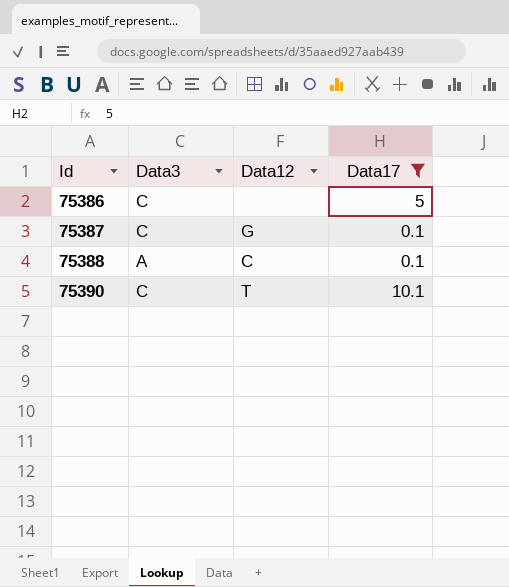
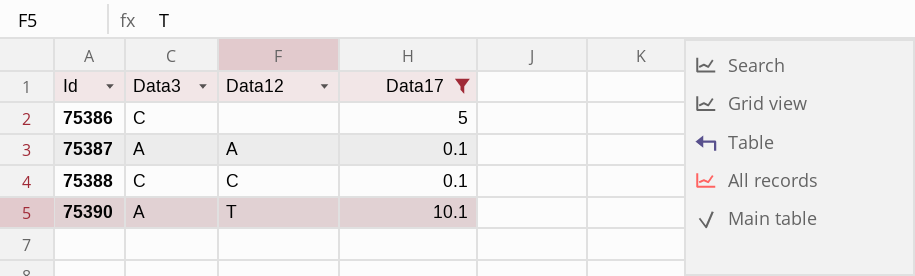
75387 | Data3: C -> A
75387 | Data12: G -> A
75388 | Data3: A -> C
75390 | Data3: C -> A

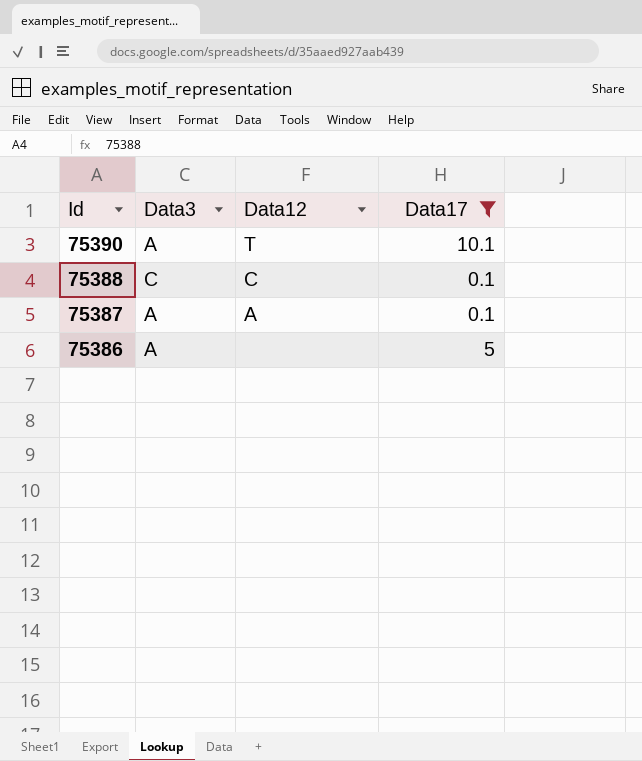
row order: Id ascending -> Id descending
75386 | Data3: C -> A

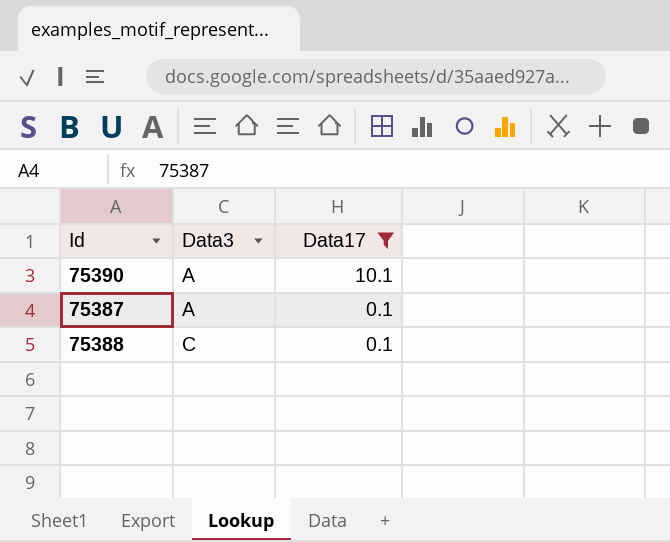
row order: Id descending -> Data3 ascending
column Data12 | position: 3 -> none
row 75386: A | none | 5 -> none

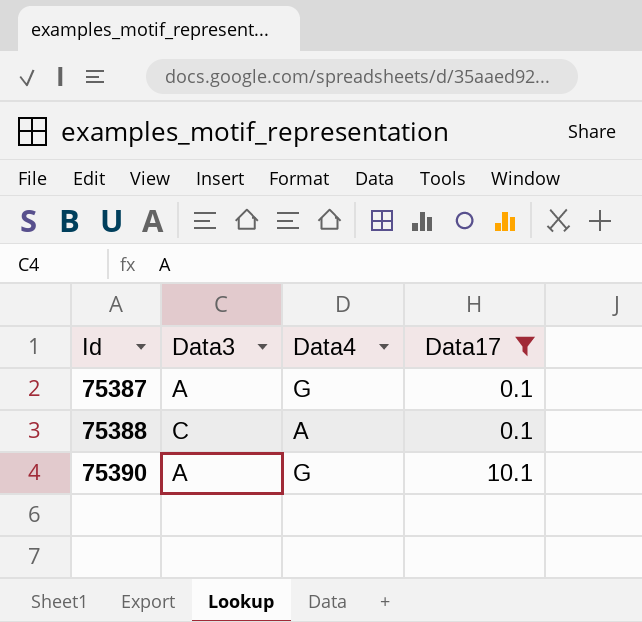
row order: Data3 ascending -> Id ascending
column Data4 | position: none -> 3

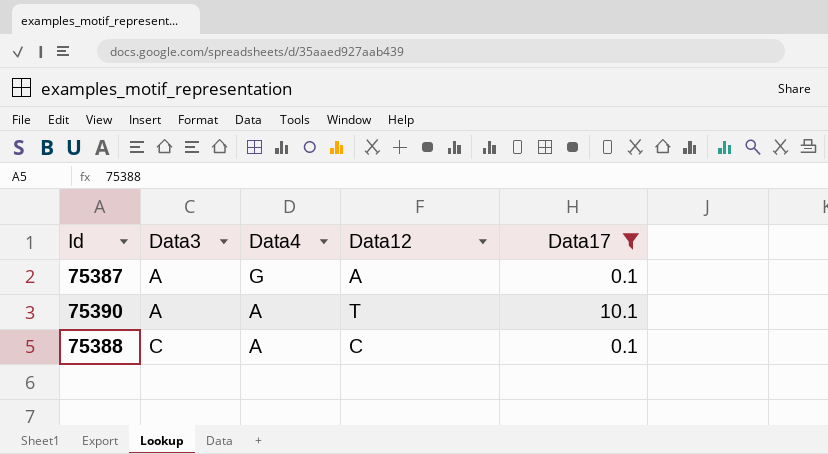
row order: Id ascending -> Data3 ascending
column Data12 | position: none -> 4
75390 | Data4: G -> A

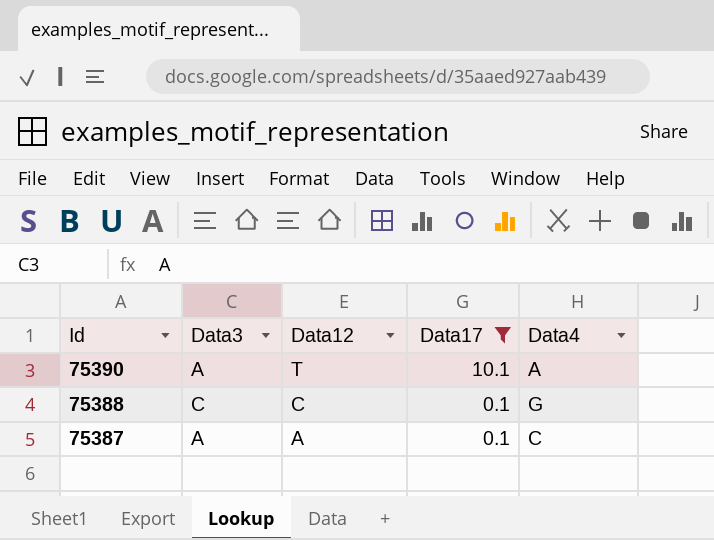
row order: Data3 ascending -> Id descending
column Data4 | position: 3 -> 5
75388 | Data4: A -> G
75387 | Data4: G -> C

